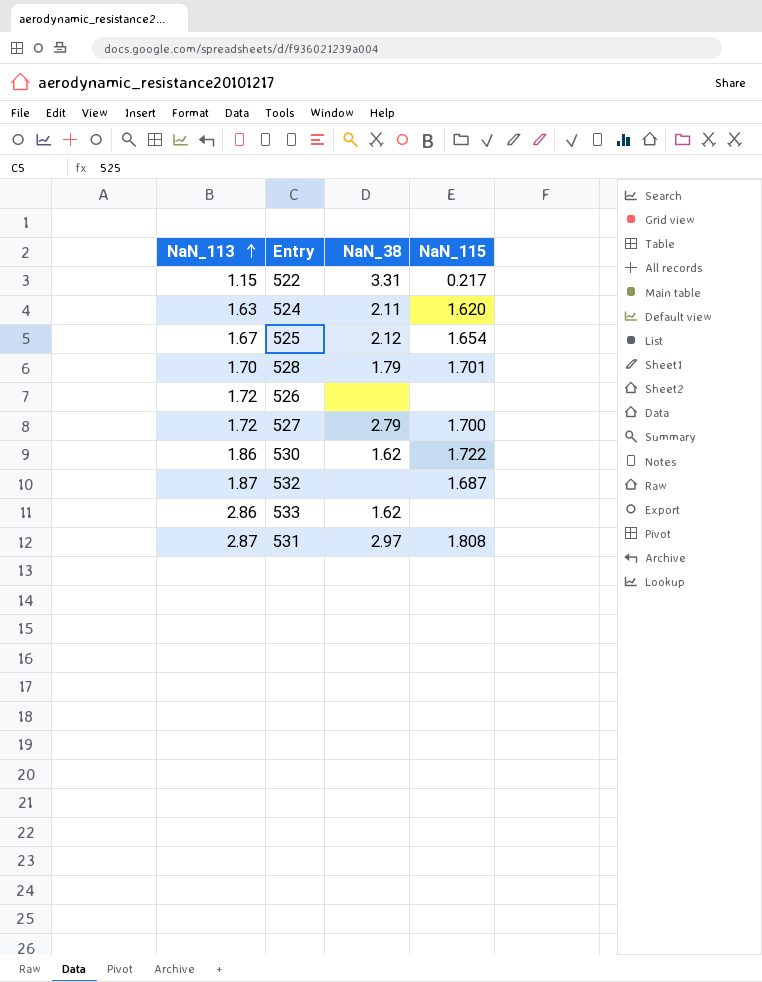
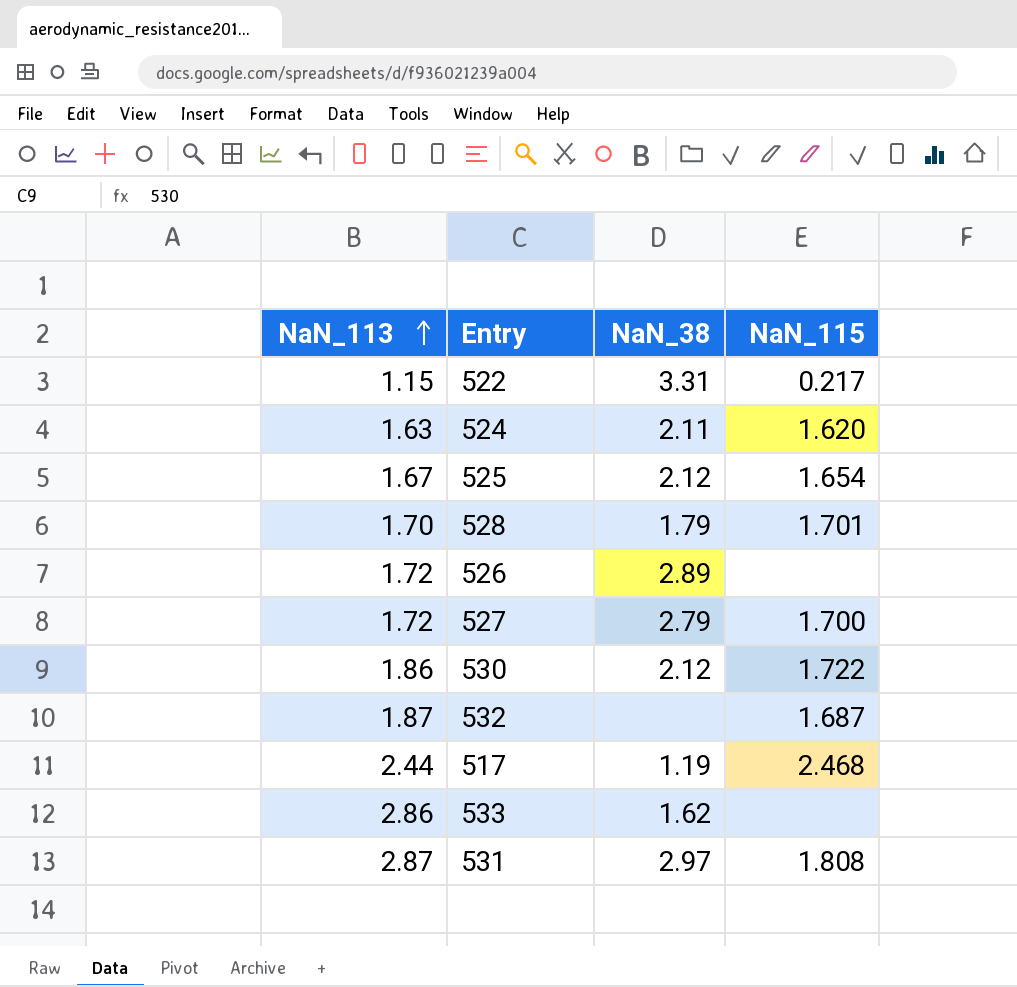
526 | NaN_38: none -> 2.89
530 | NaN_38: 1.62 -> 2.12
row 517: none -> 2.44 | 1.19 | 2.468

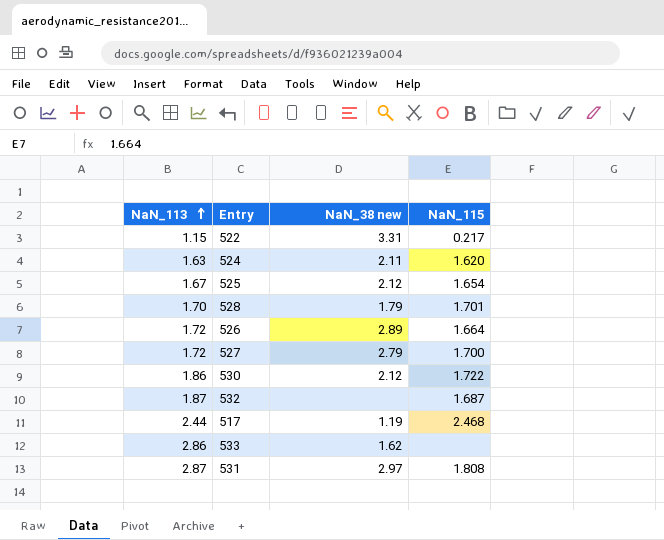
column name: NaN_38 -> NaN_38 new
526 | NaN_115: none -> 1.664

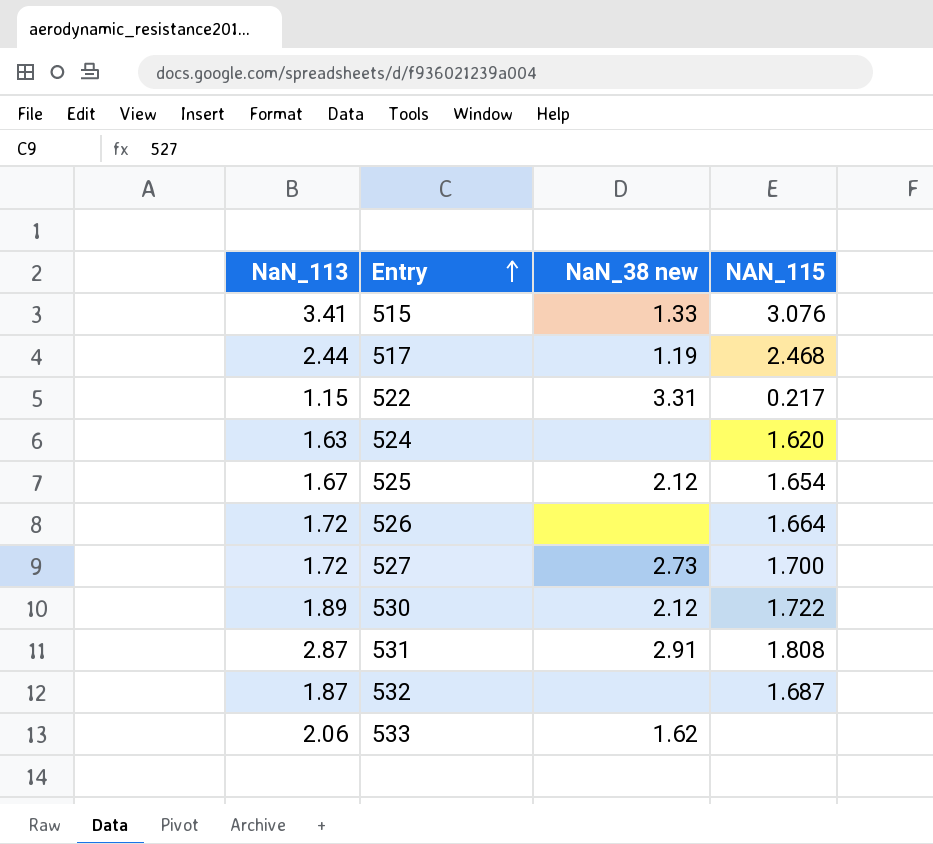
row order: NaN_113 ascending -> Entry ascending
column name: NaN_115 -> NAN_115
row 528: 1.70 | 1.79 | 1.701 -> none
row 515: none -> 3.41 | 1.33 | 3.076
524 | NaN_38 new: 2.11 -> none
526 | NaN_38 new: 2.89 -> none
527 | NaN_38 new: 2.79 -> 2.73
530 | NaN_113: 1.86 -> 1.89
531 | NaN_38 new: 2.97 -> 2.91
533 | NaN_113: 2.86 -> 2.06

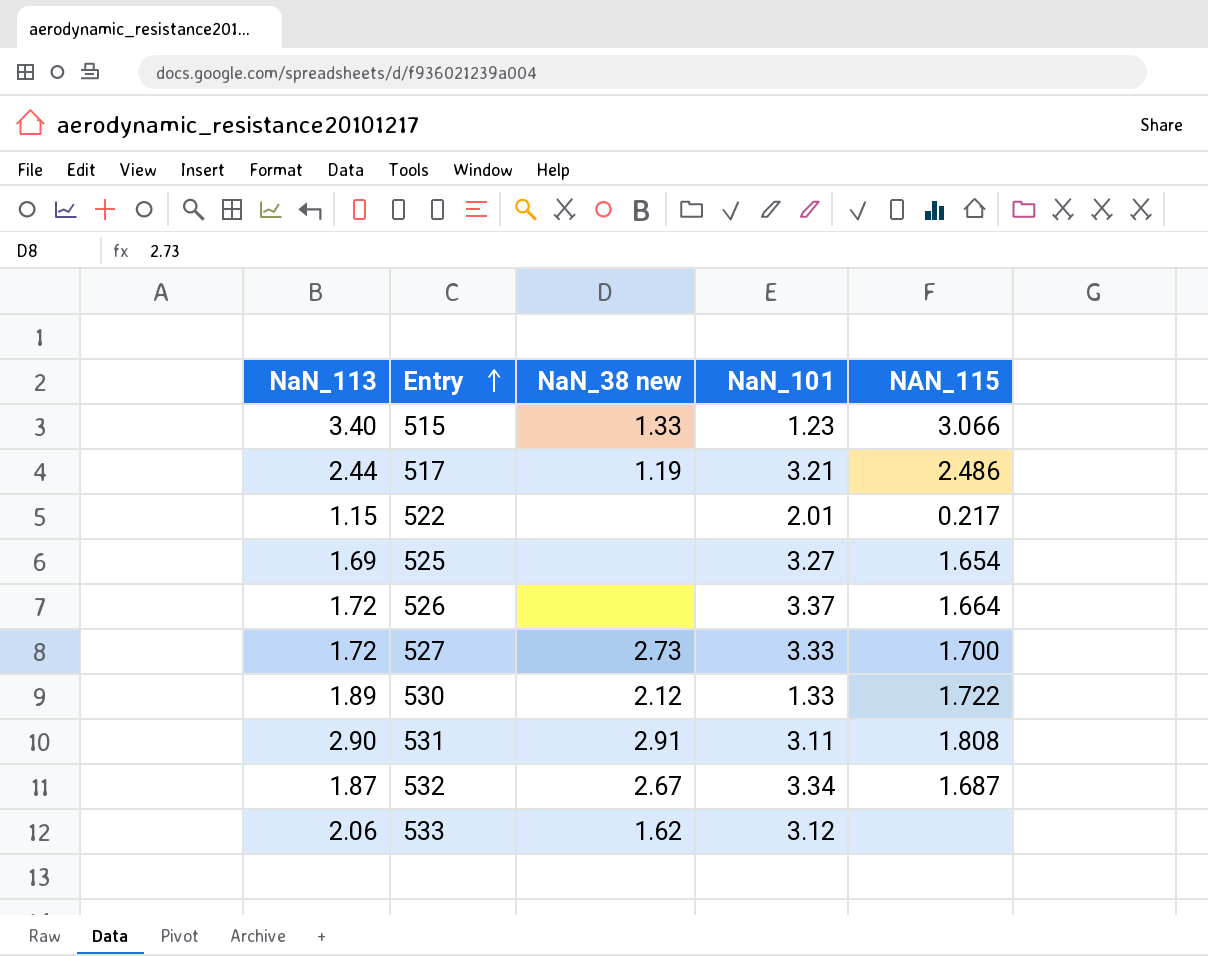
column NaN_101 | position: none -> 4
row 524: 1.63 | none | 1.620 -> none
515 | NaN_113: 3.41 -> 3.40
515 | NAN_115: 3.076 -> 3.066
517 | NAN_115: 2.468 -> 2.486
522 | NaN_38 new: 3.31 -> none
525 | NaN_113: 1.67 -> 1.69
525 | NaN_38 new: 2.12 -> none
531 | NaN_113: 2.87 -> 2.90
532 | NaN_38 new: none -> 2.67

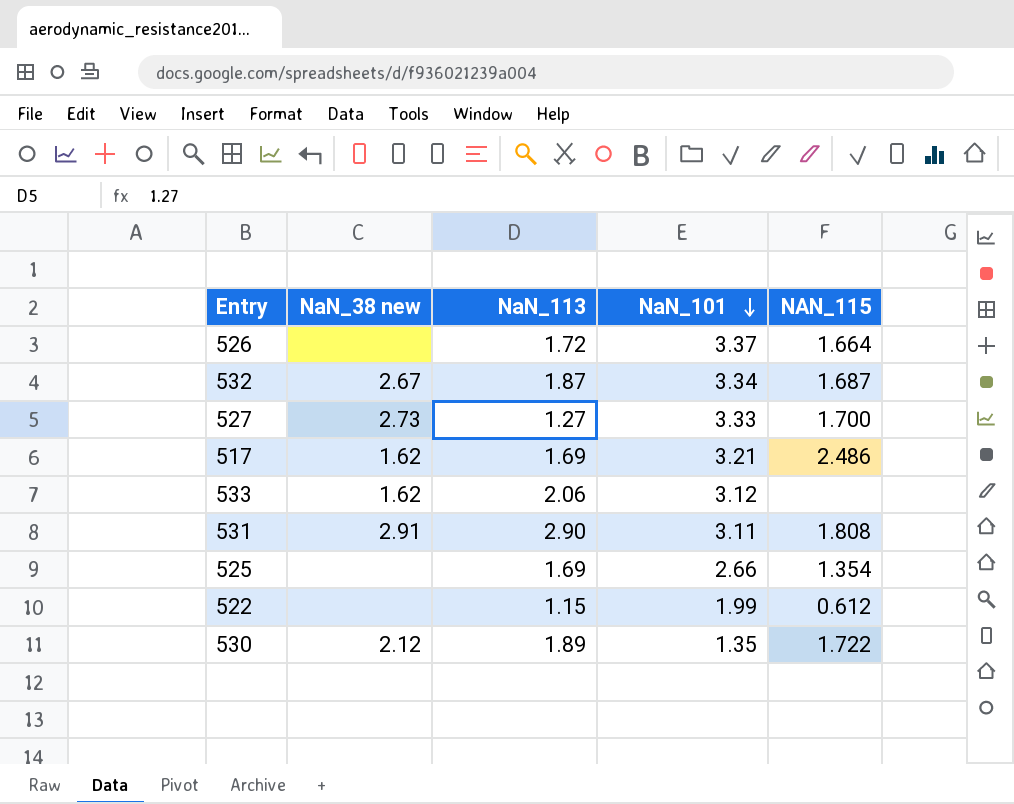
row order: Entry ascending -> NaN_101 descending
column NaN_113 | position: 1 -> 3
row 515: 3.40 | 1.33 | 1.23 | 3.066 -> none
527 | NaN_113: 1.72 -> 1.27
517 | NaN_38 new: 1.19 -> 1.62
517 | NaN_113: 2.44 -> 1.69
525 | NaN_101: 3.27 -> 2.66
525 | NAN_115: 1.654 -> 1.354
522 | NaN_101: 2.01 -> 1.99
522 | NAN_115: 0.217 -> 0.612
530 | NaN_101: 1.33 -> 1.35

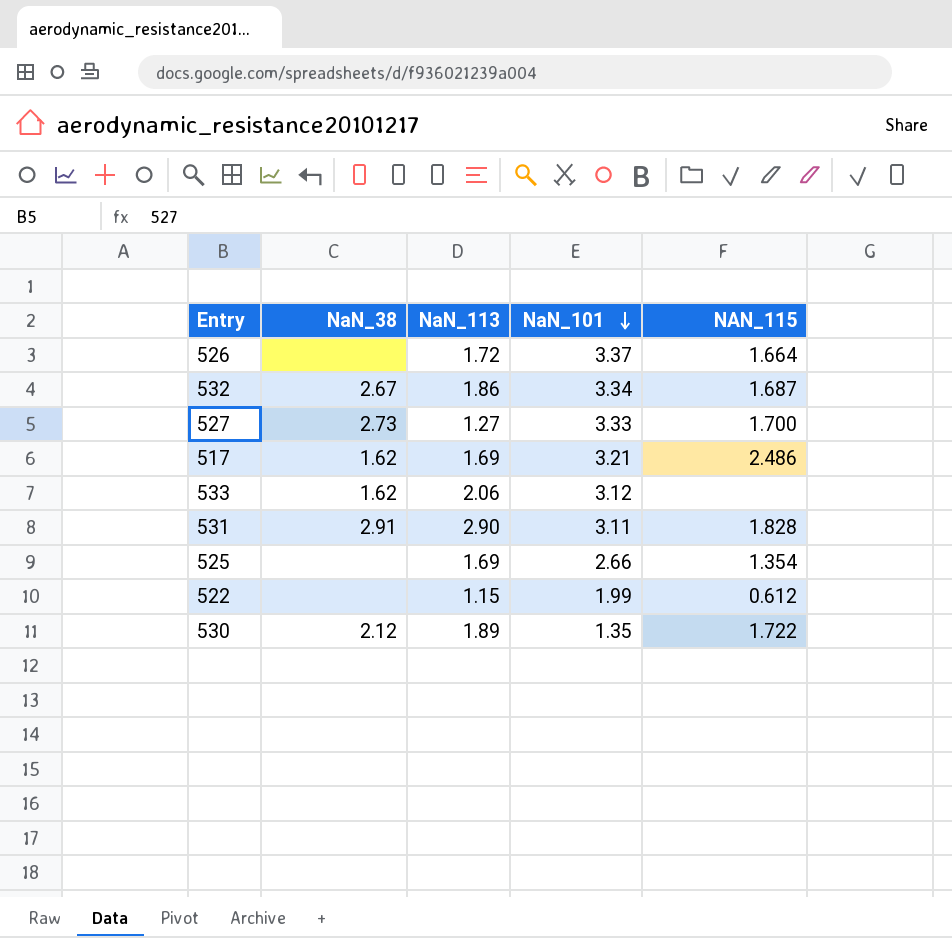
column name: NaN_38 new -> NaN_38
532 | NaN_113: 1.87 -> 1.86
531 | NAN_115: 1.808 -> 1.828

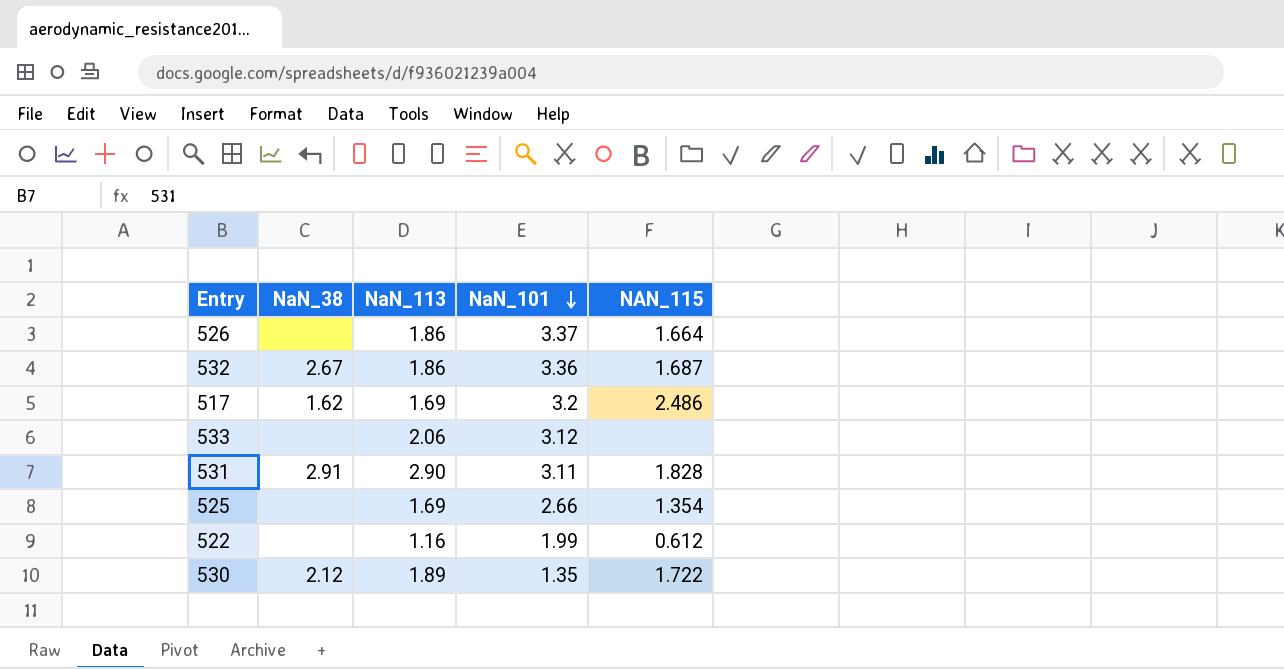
row 527: 2.73 | 1.27 | 3.33 | 1.700 -> none
526 | NaN_113: 1.72 -> 1.86
532 | NaN_101: 3.34 -> 3.36
517 | NaN_101: 3.21 -> 3.2
533 | NaN_38: 1.62 -> none
522 | NaN_113: 1.15 -> 1.16

